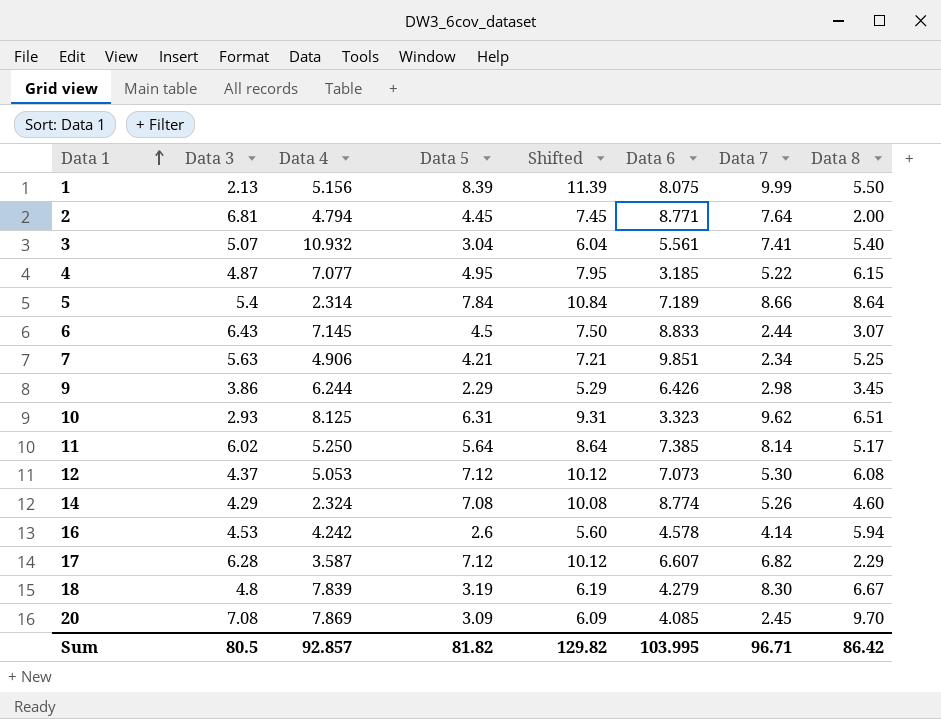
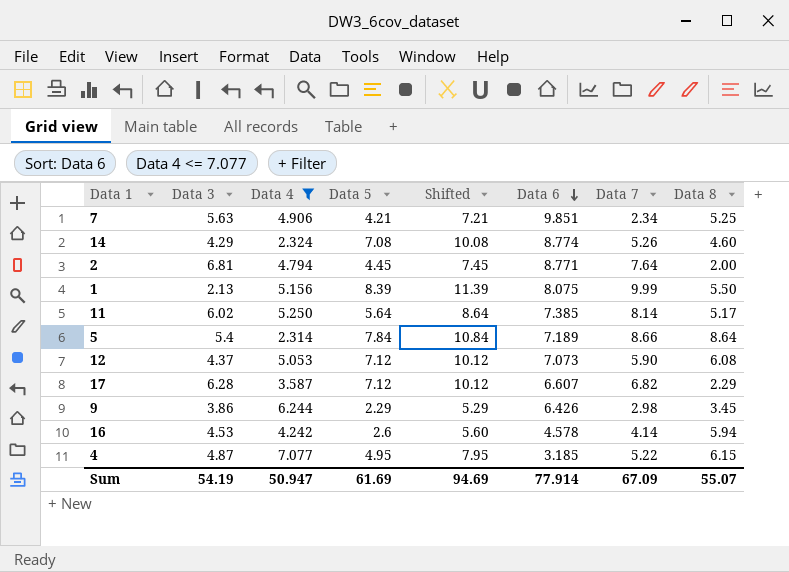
filter: none -> Data 4 <= 7.077
row order: Data 1 ascending -> Data 6 descending
12 | Data 7: 5.30 -> 5.90
Sum | Data 3: 80.5 -> 54.19
Sum | Data 4: 92.857 -> 50.947
Sum | Data 5: 81.82 -> 61.69
Sum | Shifted: 129.82 -> 94.69
Sum | Data 6: 103.995 -> 77.914
Sum | Data 7: 96.71 -> 67.09
Sum | Data 8: 86.42 -> 55.07

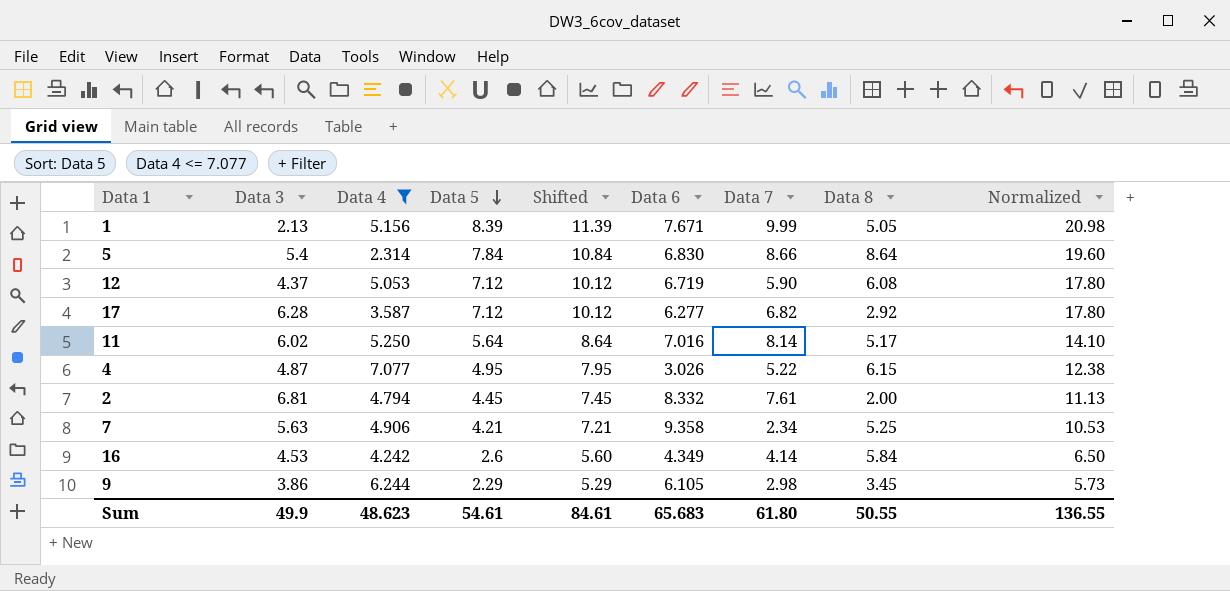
row order: Data 6 descending -> Data 5 descending
column Normalized | formula: none -> [Data 5] * 2.5
row 14: 4.29 | 2.324 | 7.08 | 10.08 | 8.774 | 5.26 | 4.60 -> none
1 | Data 6: 8.075 -> 7.671
1 | Data 8: 5.50 -> 5.05
5 | Data 6: 7.189 -> 6.830
12 | Data 6: 7.073 -> 6.719
17 | Data 6: 6.607 -> 6.277
17 | Data 8: 2.29 -> 2.92
11 | Data 6: 7.385 -> 7.016
4 | Data 6: 3.185 -> 3.026
2 | Data 6: 8.771 -> 8.332
2 | Data 7: 7.64 -> 7.61
7 | Data 6: 9.851 -> 9.358
16 | Data 6: 4.578 -> 4.349
16 | Data 8: 5.94 -> 5.84
9 | Data 6: 6.426 -> 6.105
Sum | Data 3: 54.19 -> 49.9
Sum | Data 4: 50.947 -> 48.623
Sum | Data 5: 61.69 -> 54.61
Sum | Shifted: 94.69 -> 84.61
Sum | Data 6: 77.914 -> 65.683
Sum | Data 7: 67.09 -> 61.80
Sum | Data 8: 55.07 -> 50.55

